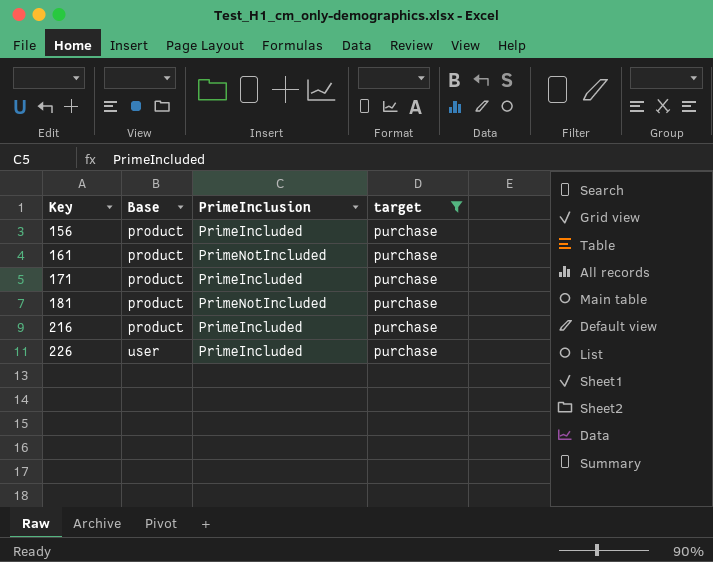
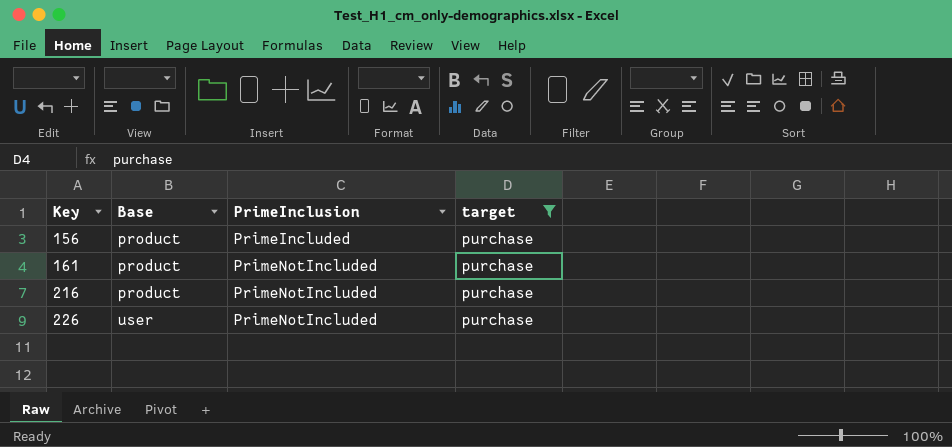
row 171: product | PrimeIncluded | purchase -> none
row 181: product | PrimeNotIncluded | purchase -> none
216 | PrimeInclusion: PrimeIncluded -> PrimeNotIncluded
226 | PrimeInclusion: PrimeIncluded -> PrimeNotIncluded

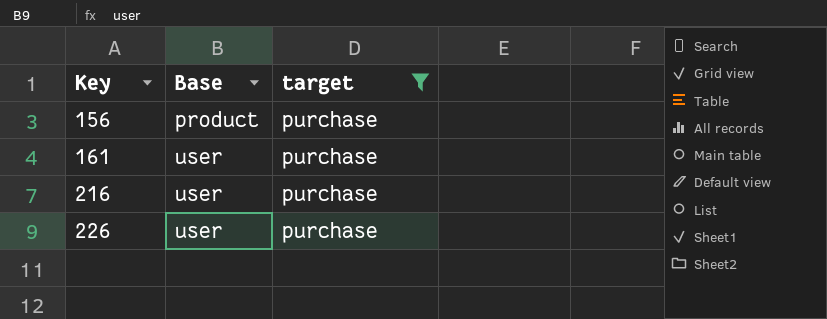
column PrimeInclusion | position: 3 -> none
161 | Base: product -> user
216 | Base: product -> user

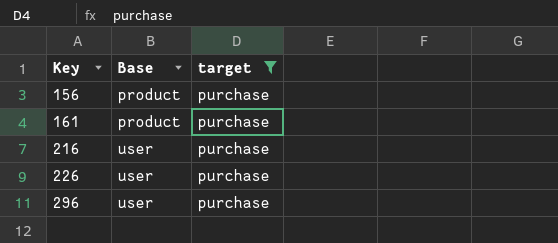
161 | Base: user -> product
row 296: none -> user | purchase

